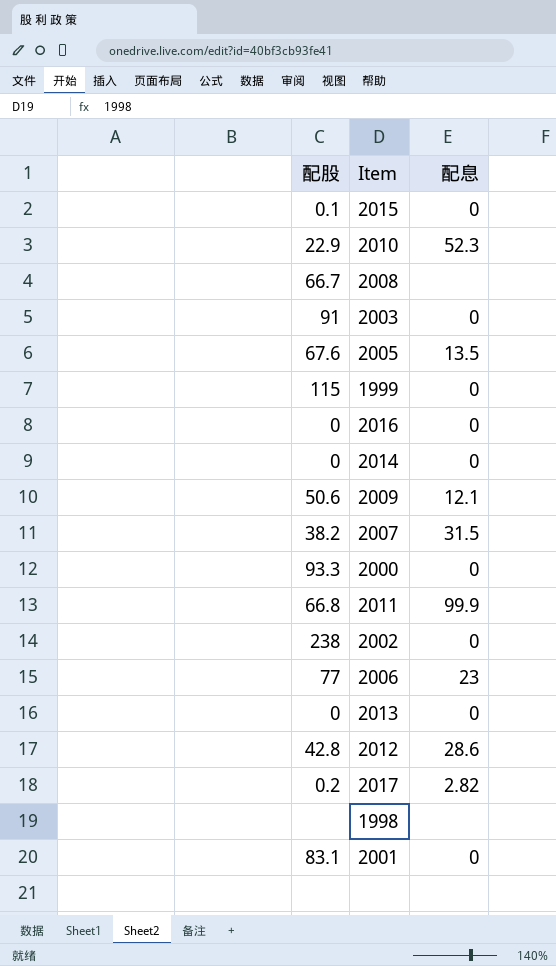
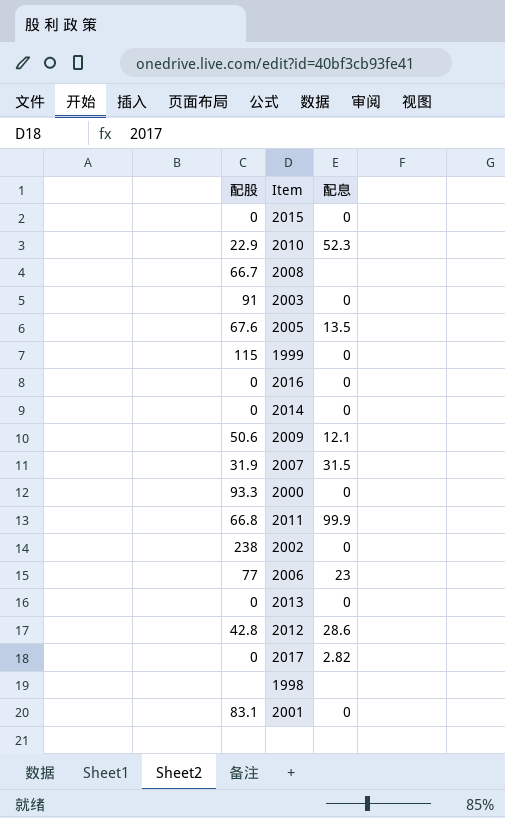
2015 | 配股: 0.1 -> 0
2007 | 配股: 38.2 -> 31.9
2017 | 配股: 0.2 -> 0

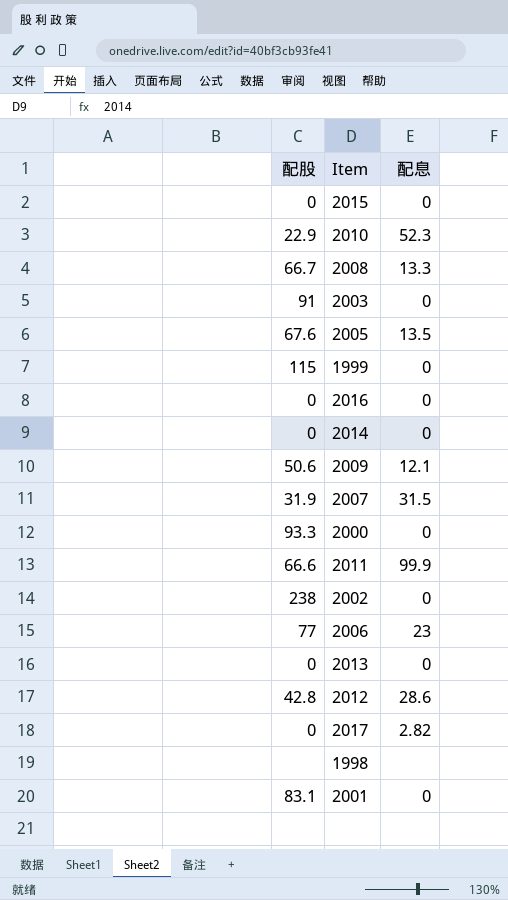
2008 | 配息: none -> 13.3
2011 | 配股: 66.8 -> 66.6

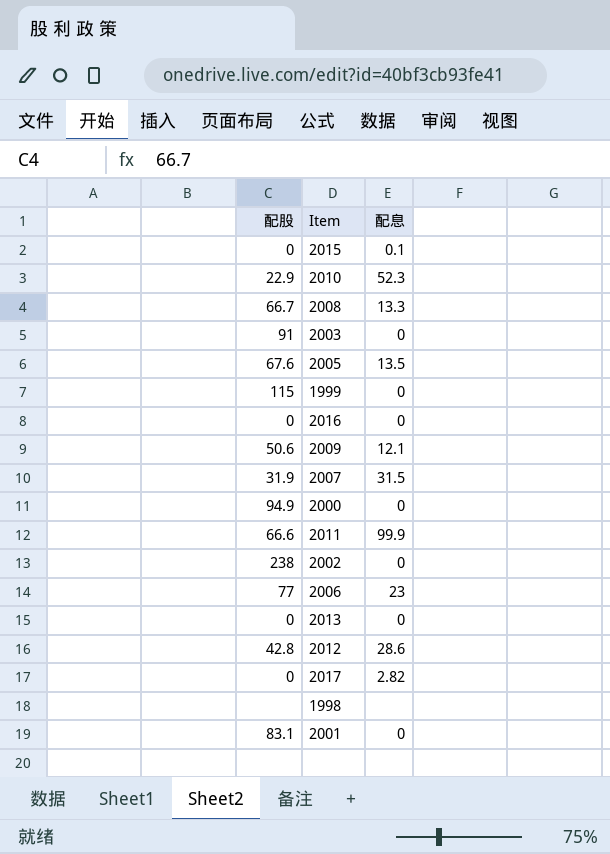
row 2014: 0 | 0 -> none
2015 | 配息: 0 -> 0.1
2000 | 配股: 93.3 -> 94.9

